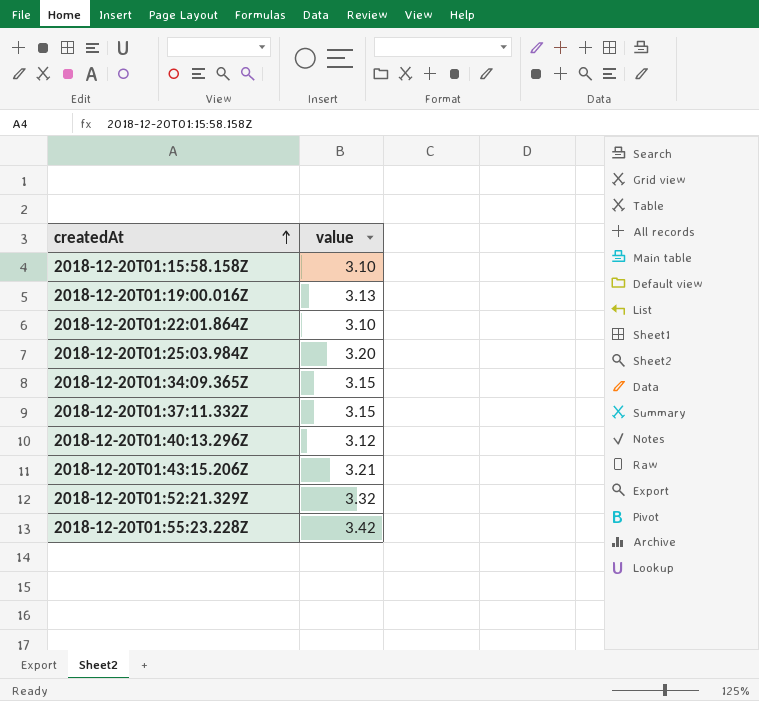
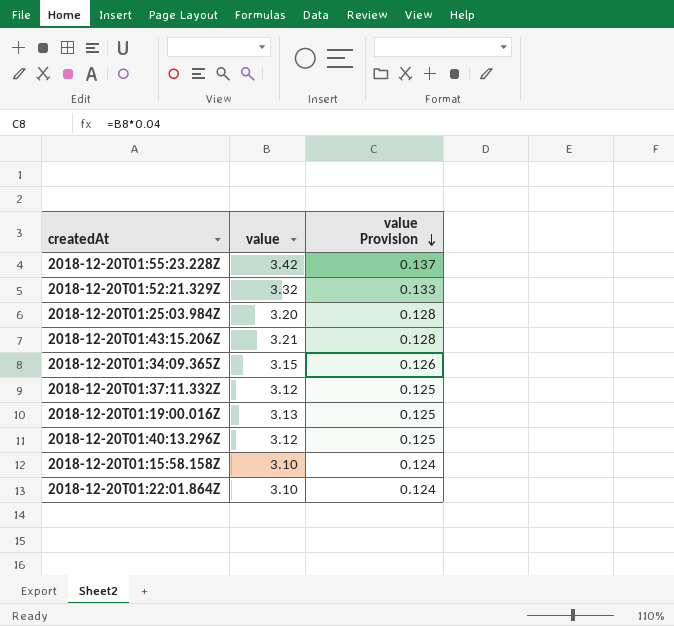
row order: createdAt ascending -> value Provision descending
column value Provision | formula: none -> [value] * 0.04
2018-12-20T01:37:11.332Z | value: 3.15 -> 3.12

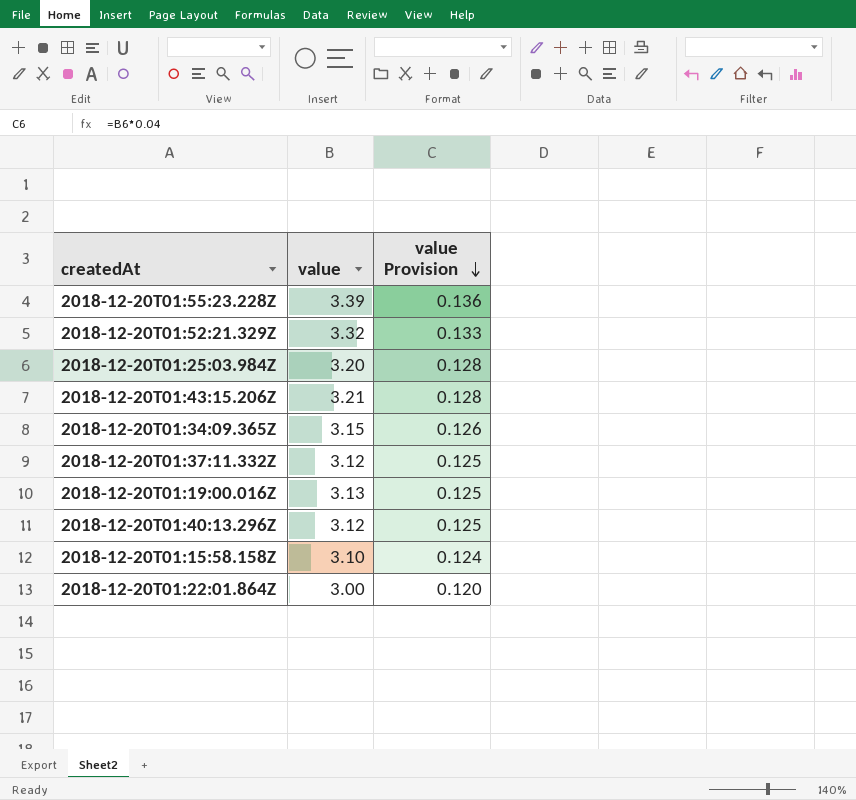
2018-12-20T01:55:23.228Z | value: 3.42 -> 3.39
2018-12-20T01:55:23.228Z | value Provision: 0.137 -> 0.136
2018-12-20T01:22:01.864Z | value: 3.10 -> 3.00
2018-12-20T01:22:01.864Z | value Provision: 0.124 -> 0.120

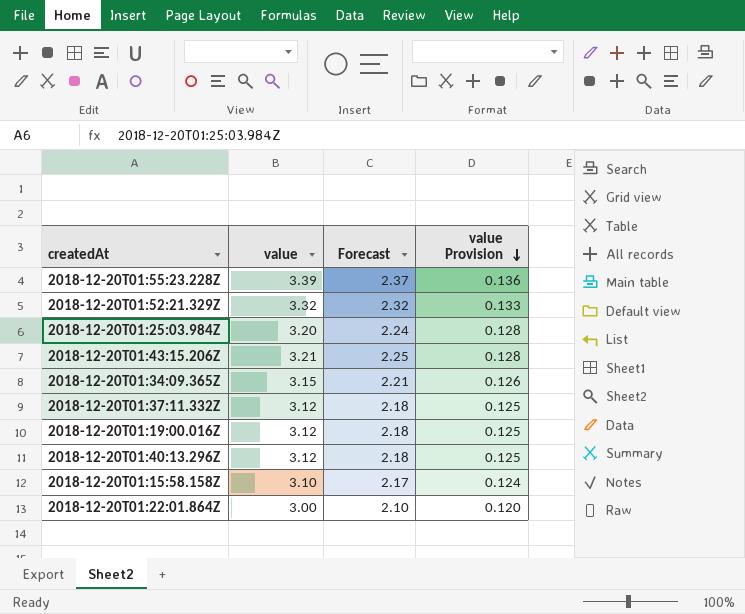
column Forecast | formula: none -> [value] * 0.7
2018-12-20T01:19:00.016Z | value: 3.13 -> 3.12

